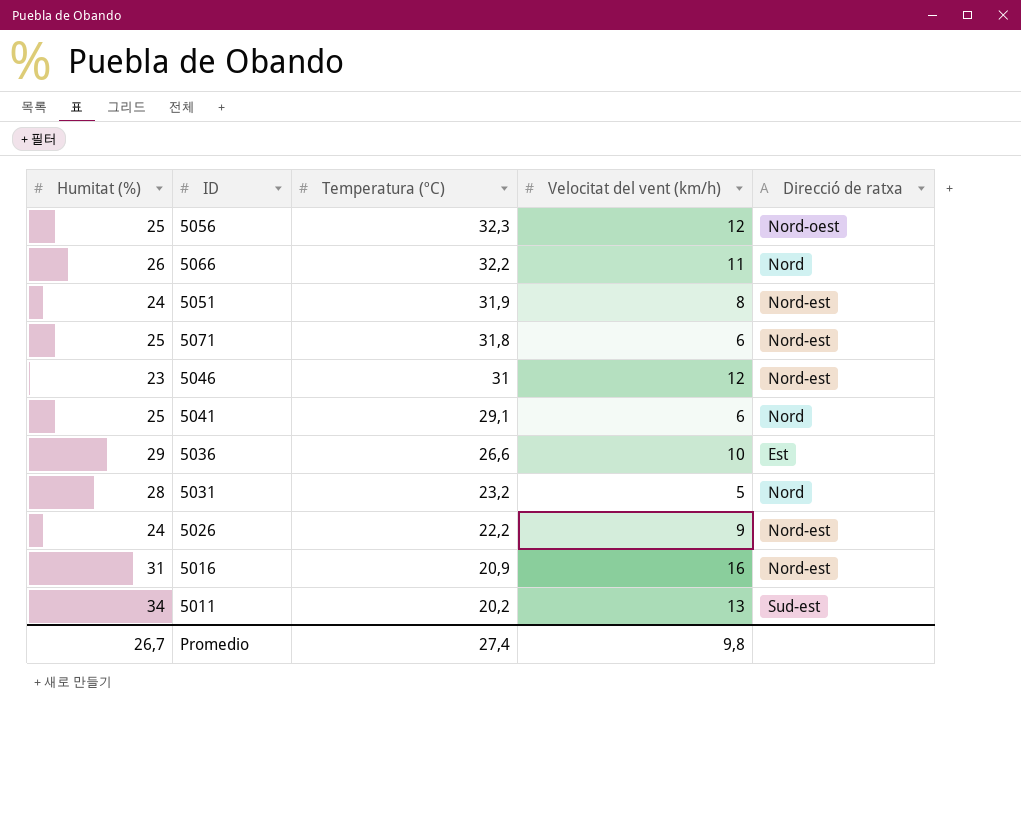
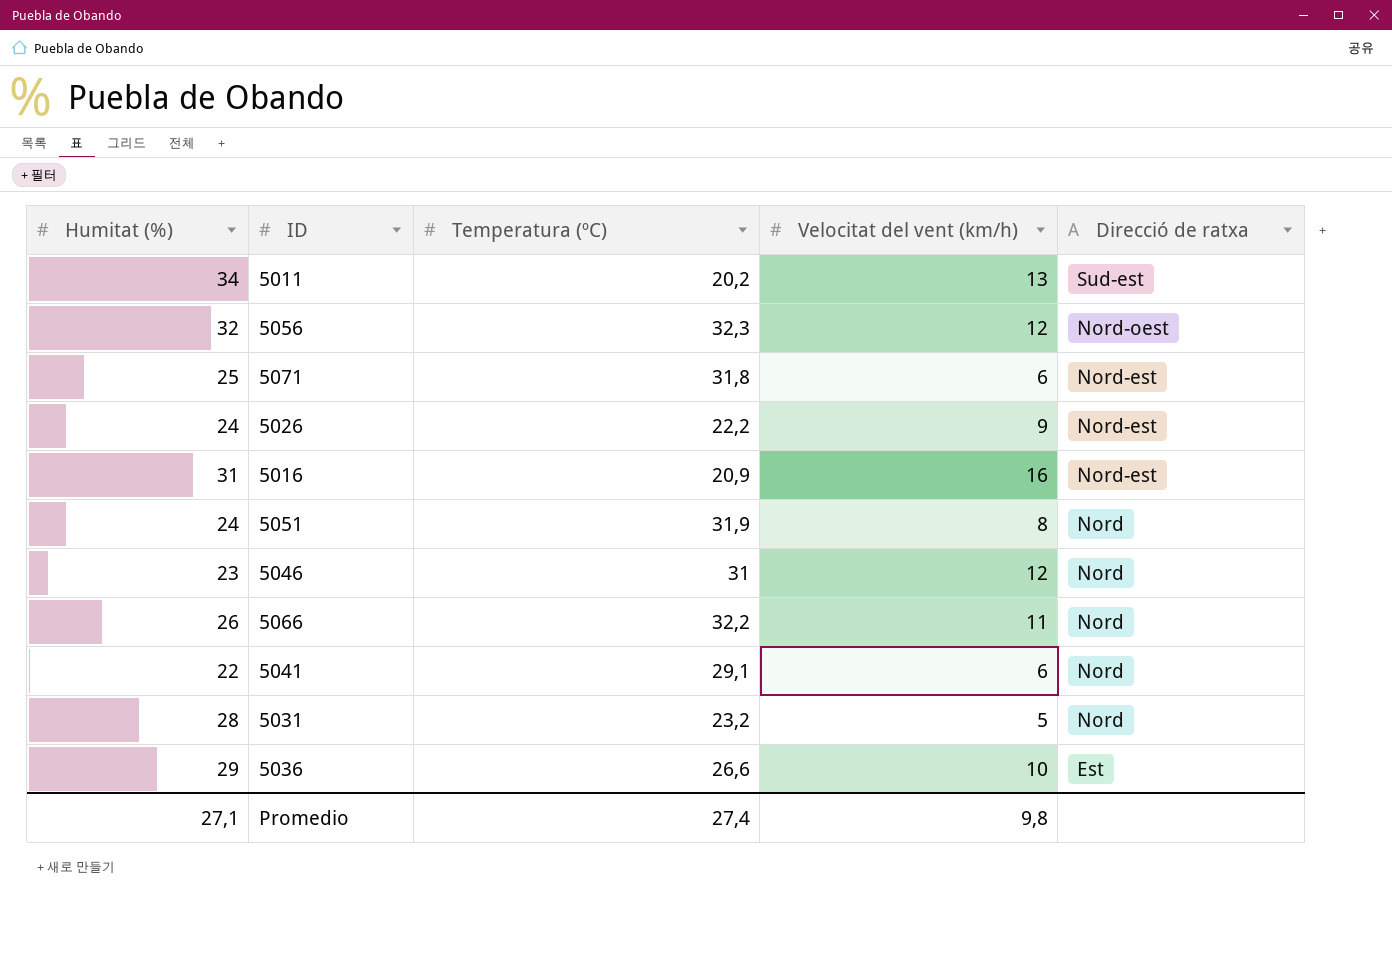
row order: Temperatura (ºC) descending -> Direcció de ratxa descending
5056 | Humitat (%): 25 -> 32
5051 | Direcció de ratxa: Nord-est -> Nord
5046 | Direcció de ratxa: Nord-est -> Nord
5041 | Humitat (%): 25 -> 22
Promedio | Humitat (%): 26,7 -> 27,1

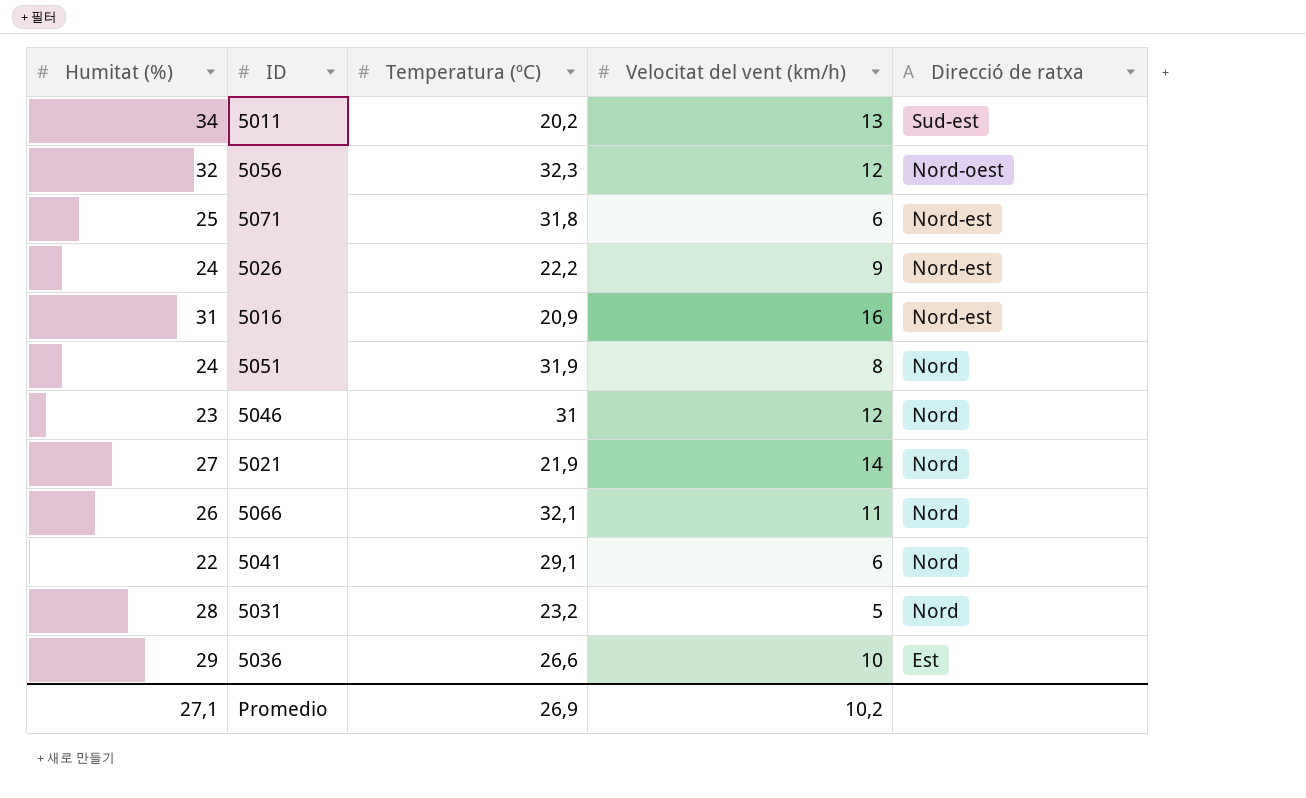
row 5021: none -> 27 | 21,9 | 14 | Nord
5066 | Temperatura (ºC): 32,2 -> 32,1
Promedio | Temperatura (ºC): 27,4 -> 26,9
Promedio | Velocitat del vent (km/h): 9,8 -> 10,2

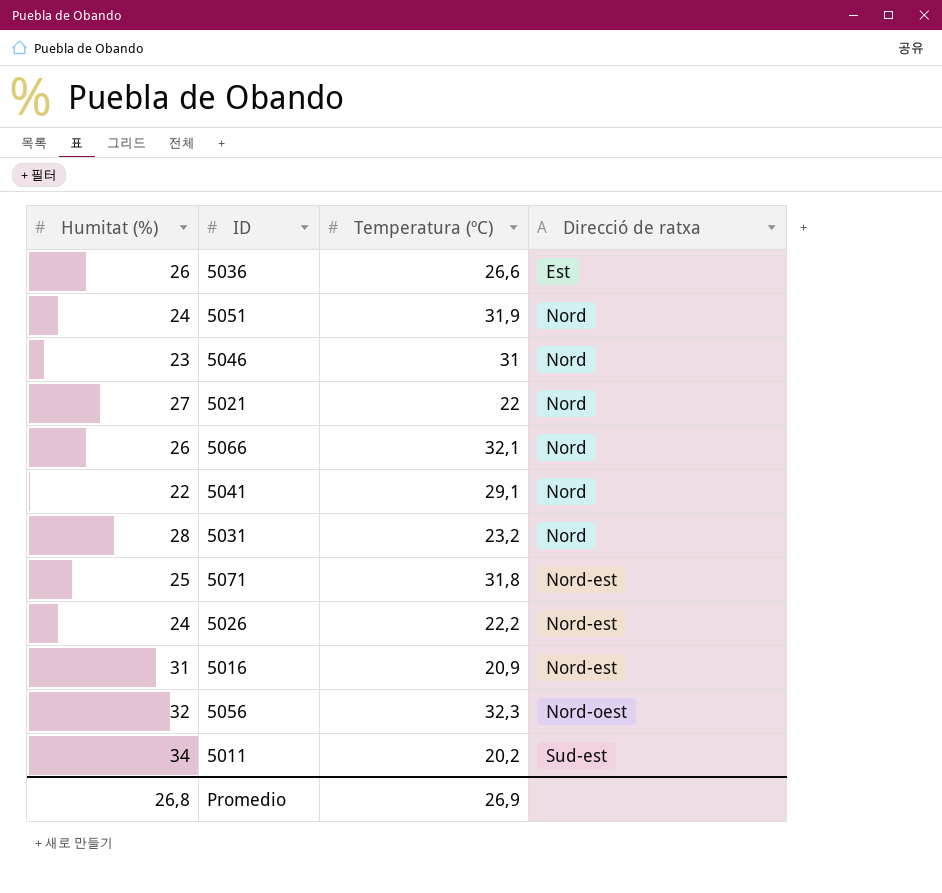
row order: Direcció de ratxa descending -> Direcció de ratxa ascending
column Velocitat del vent (km/h) | position: 4 -> none
5036 | Humitat (%): 29 -> 26
5021 | Temperatura (ºC): 21,9 -> 22
Promedio | Humitat (%): 27,1 -> 26,8

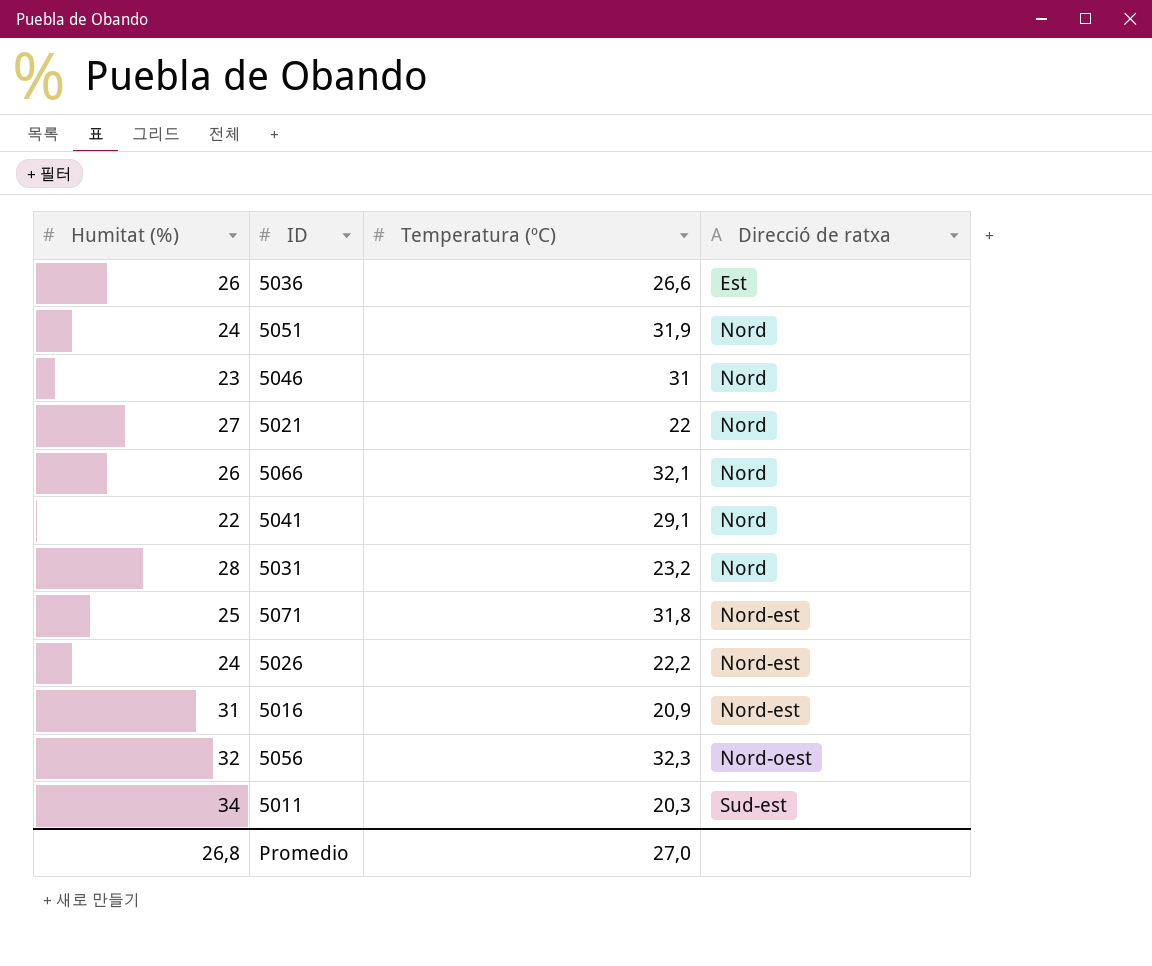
5011 | Temperatura (ºC): 20,2 -> 20,3
Promedio | Temperatura (ºC): 26,9 -> 27,0

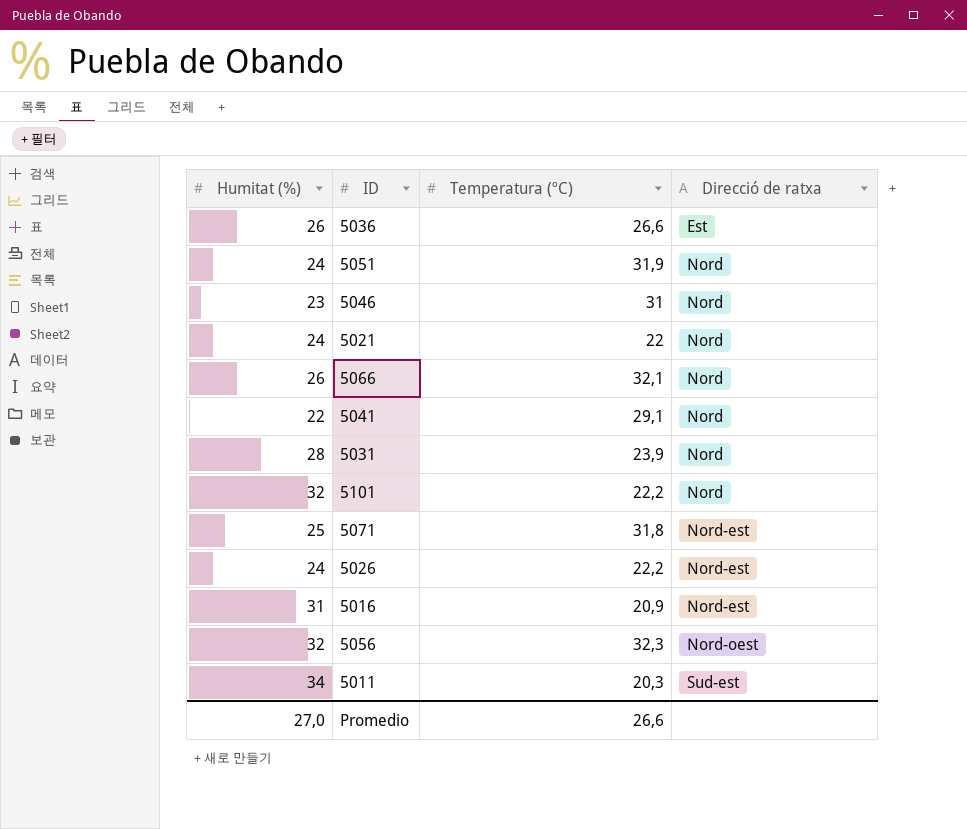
5021 | Humitat (%): 27 -> 24
5031 | Temperatura (ºC): 23,2 -> 23,9
row 5101: none -> 32 | 22,2 | Nord
Promedio | Humitat (%): 26,8 -> 27,0
Promedio | Temperatura (ºC): 27,0 -> 26,6

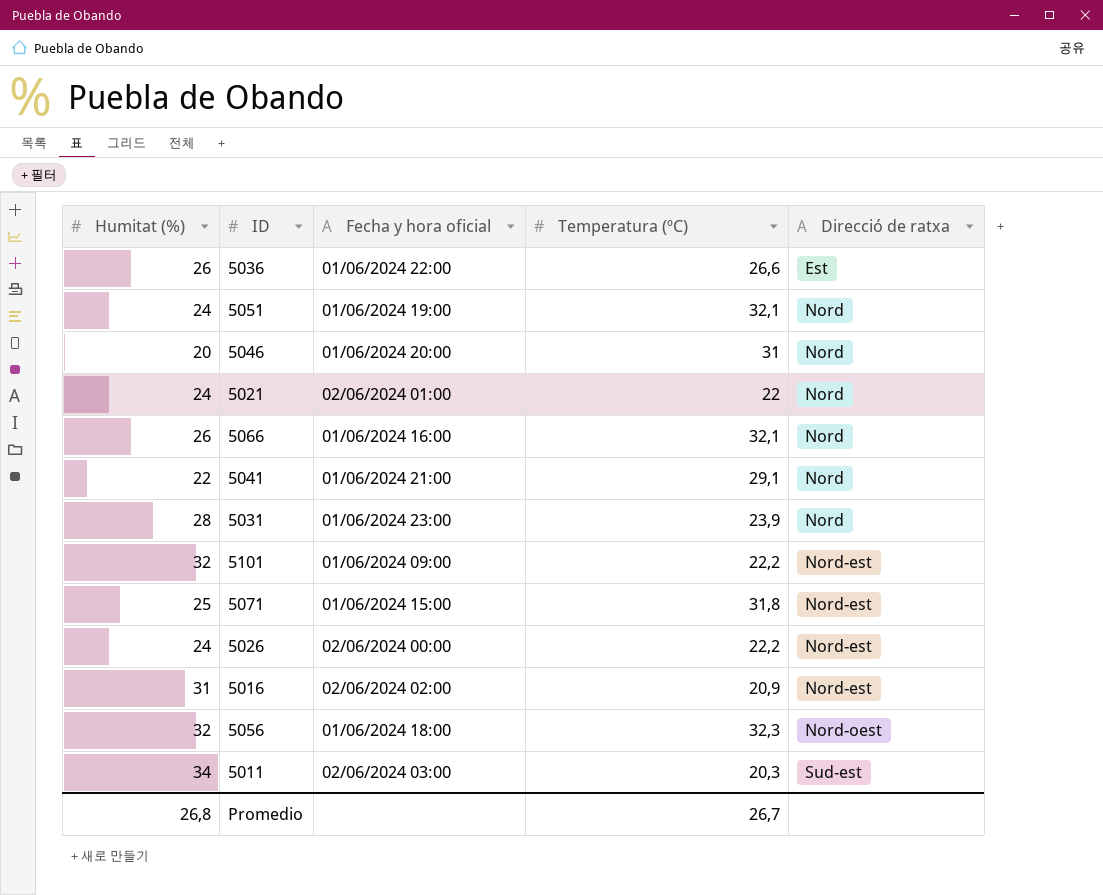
column Fecha y hora oficial | position: none -> 3
5051 | Temperatura (ºC): 31,9 -> 32,1
5046 | Humitat (%): 23 -> 20
5101 | Direcció de ratxa: Nord -> Nord-est
Promedio | Humitat (%): 27,0 -> 26,8
Promedio | Temperatura (ºC): 26,6 -> 26,7

